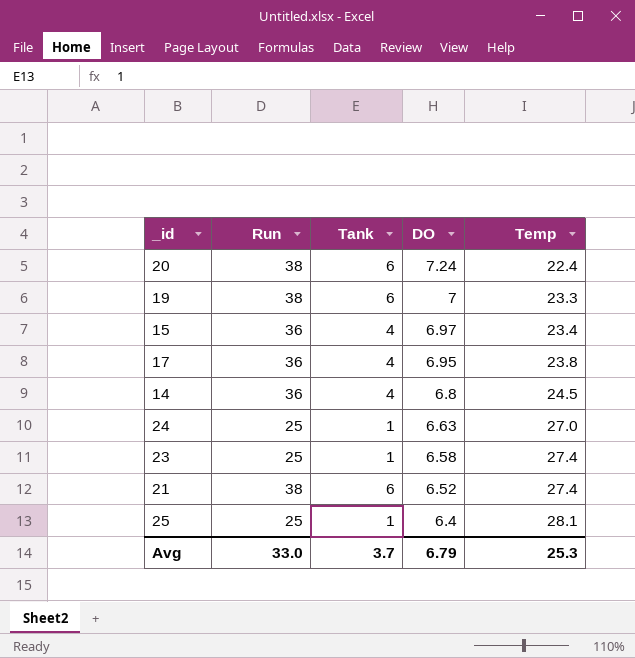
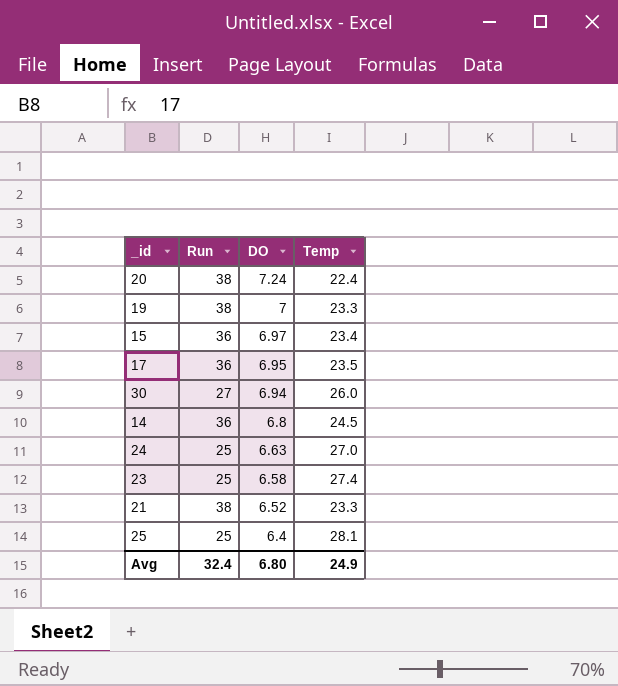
column Tank | position: 3 -> none
17 | Temp: 23.8 -> 23.5
row 30: none -> 27 | 6.94 | 26.0
21 | Temp: 27.4 -> 23.3
Avg | Run: 33.0 -> 32.4
Avg | DO: 6.79 -> 6.80
Avg | Temp: 25.3 -> 24.9

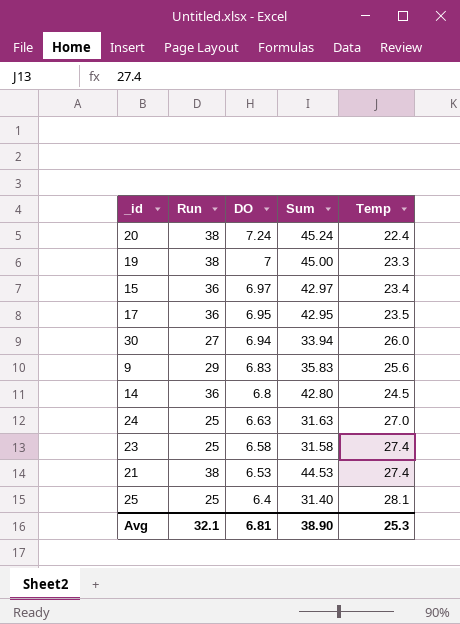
column Sum | formula: none -> [Run] + [DO]
row 9: none -> 29 | 6.83 | 35.83 | 25.6
21 | DO: 6.52 -> 6.53
21 | Temp: 23.3 -> 27.4
Avg | Run: 32.4 -> 32.1
Avg | DO: 6.80 -> 6.81
Avg | Temp: 24.9 -> 25.3

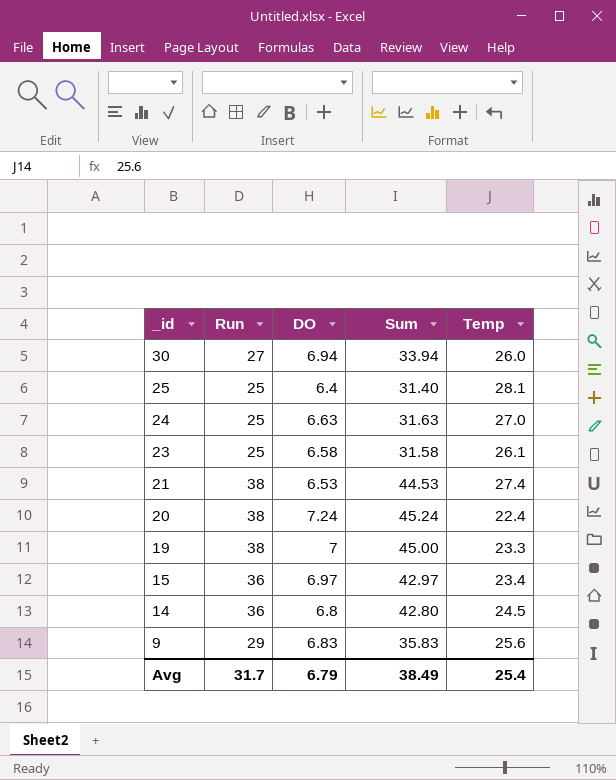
row order: DO descending -> _id descending
row 17: 36 | 6.95 | 42.95 | 23.5 -> none
23 | Temp: 27.4 -> 26.1
Avg | Run: 32.1 -> 31.7
Avg | DO: 6.81 -> 6.79
Avg | Sum: 38.90 -> 38.49
Avg | Temp: 25.3 -> 25.4

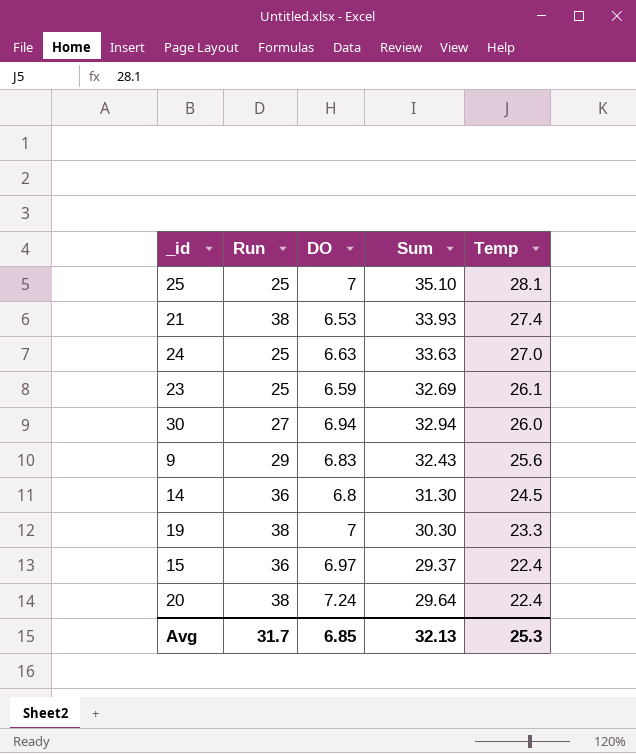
row order: _id descending -> Temp descending
column Sum | formula: [Run] + [DO] -> [DO] + [Temp]
25 | DO: 6.4 -> 7
23 | DO: 6.58 -> 6.59
15 | Temp: 23.4 -> 22.4
Avg | DO: 6.79 -> 6.85
Avg | Sum: 38.49 -> 32.13
Avg | Temp: 25.4 -> 25.3

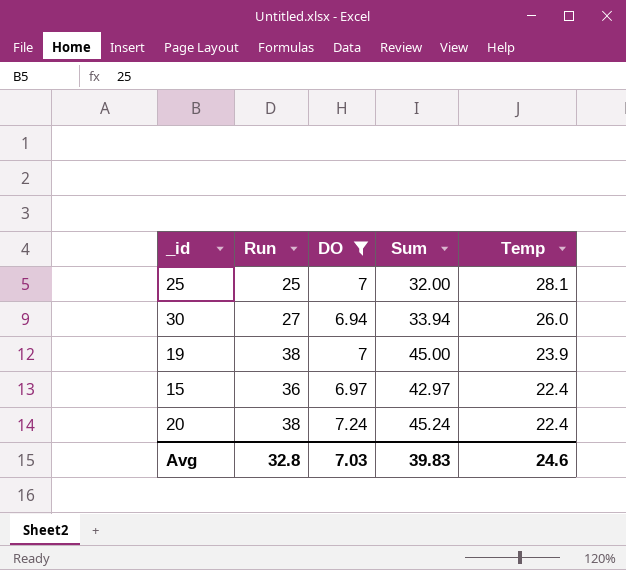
filter: none -> DO >= 6.94
column Sum | formula: [DO] + [Temp] -> [Run] + [DO]
19 | Temp: 23.3 -> 23.9
Avg | Run: 31.7 -> 32.8
Avg | DO: 6.85 -> 7.03
Avg | Sum: 32.13 -> 39.83
Avg | Temp: 25.3 -> 24.6

